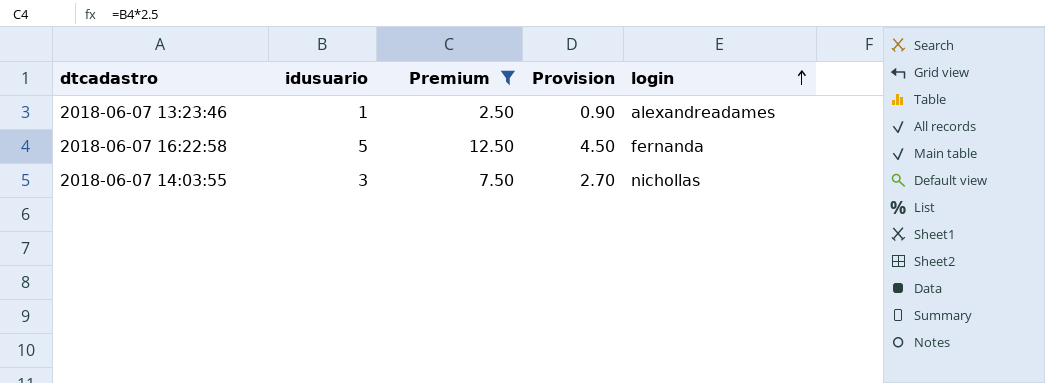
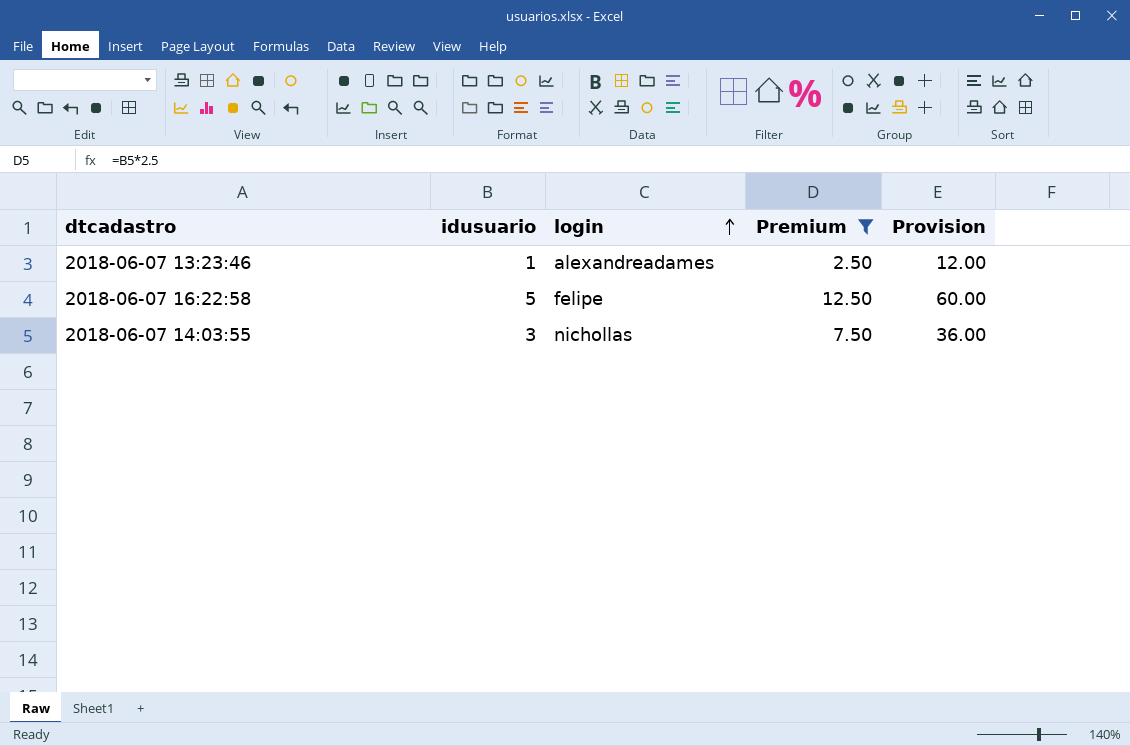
column login | position: 5 -> 3
column Provision | formula: [idusuario] * 0.9 -> [idusuario] * 12
2018-06-07 16:22:58 | login: fernanda -> felipe

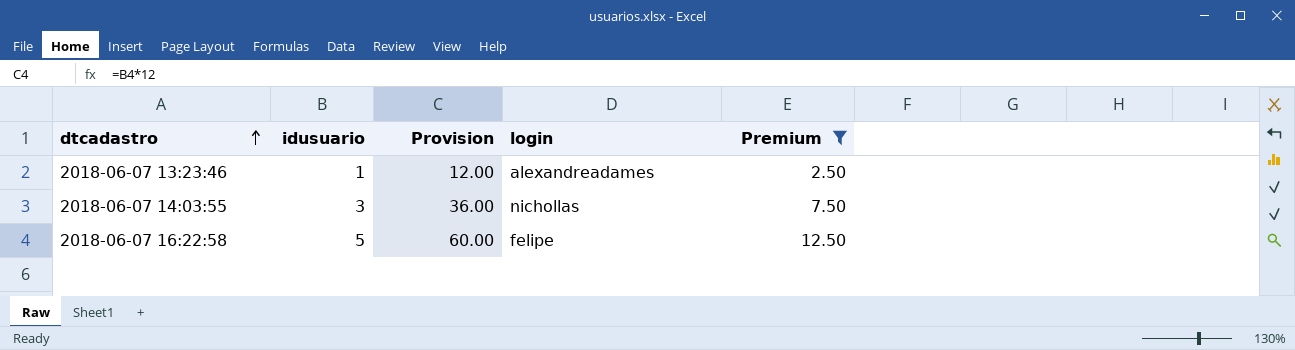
row order: login ascending -> dtcadastro ascending
column Provision | position: 5 -> 3

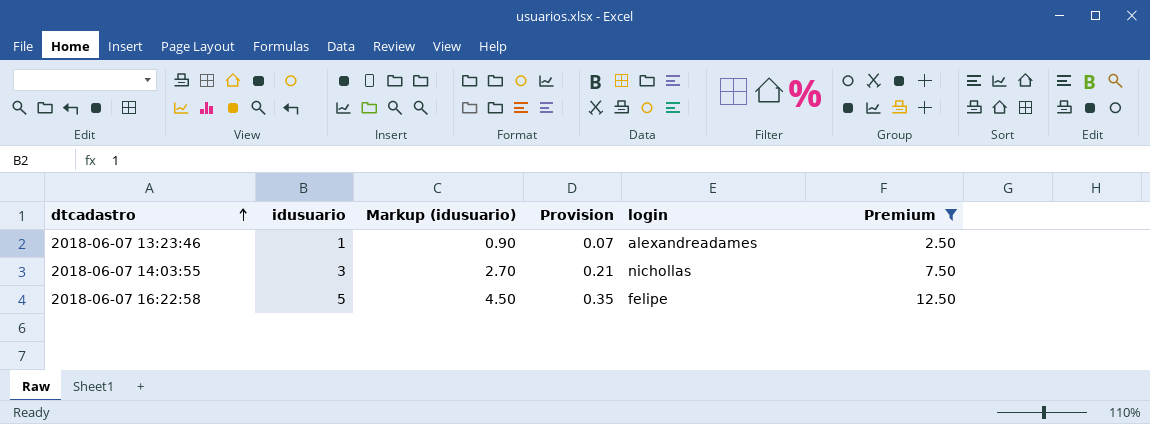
column Markup (idusuario) | formula: none -> [idusuario] * 0.9
column Provision | formula: [idusuario] * 12 -> [idusuario] * 0.07

